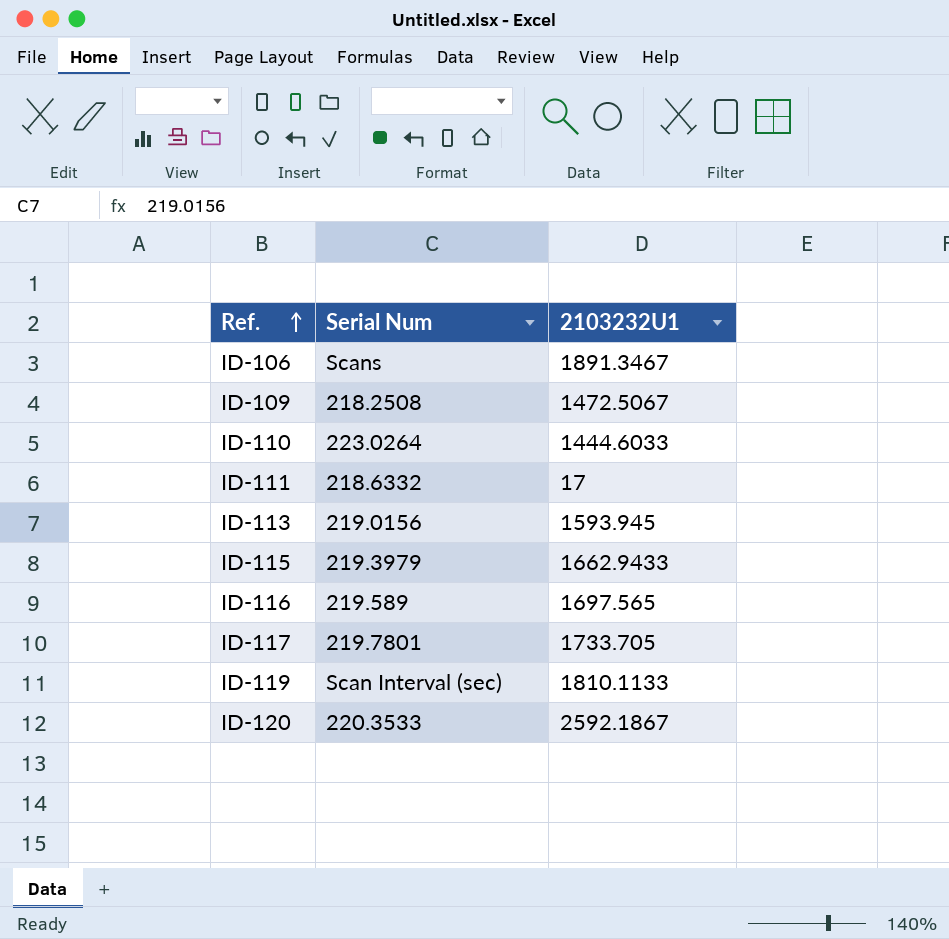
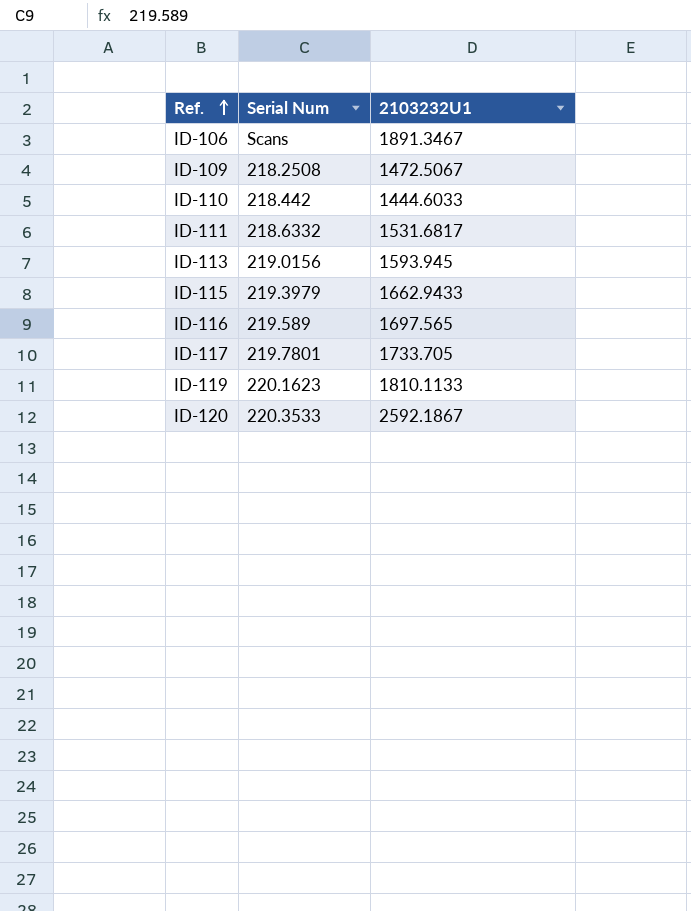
ID-110 | Serial Num: 223.0264 -> 218.442
ID-111 | 2103232U1: 17 -> 1531.6817
ID-119 | Serial Num: Scan Interval (sec) -> 220.1623

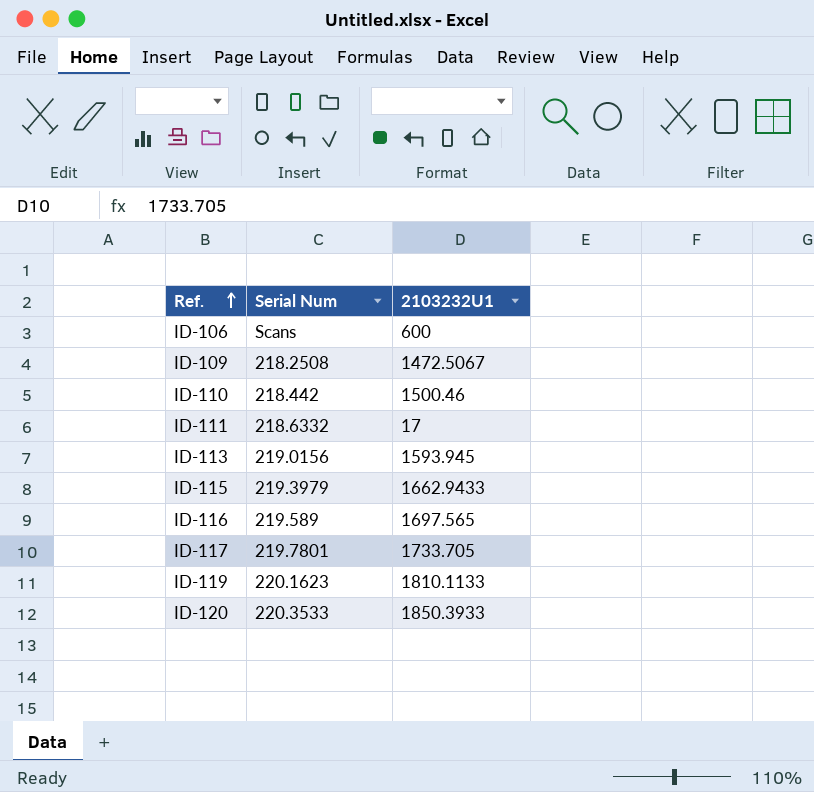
ID-106 | 2103232U1: 1891.3467 -> 600
ID-110 | 2103232U1: 1444.6033 -> 1500.46
ID-111 | 2103232U1: 1531.6817 -> 17
ID-120 | 2103232U1: 2592.1867 -> 1850.3933

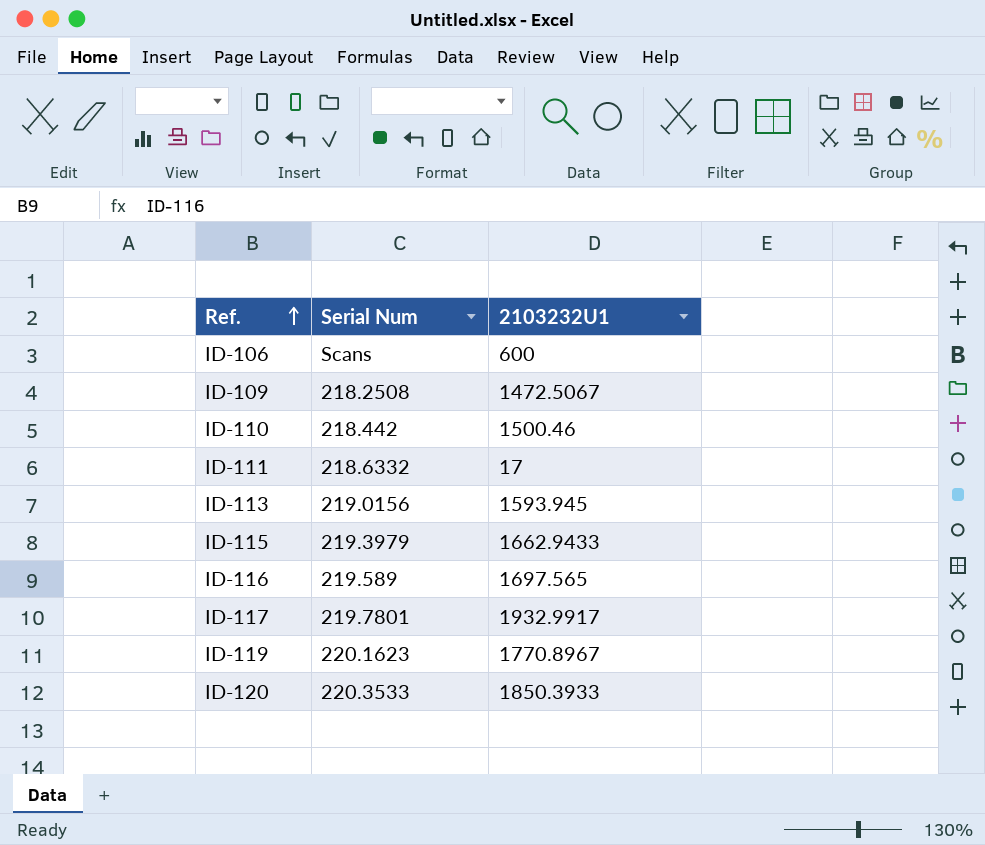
ID-117 | 2103232U1: 1733.705 -> 1932.9917
ID-119 | 2103232U1: 1810.1133 -> 1770.8967

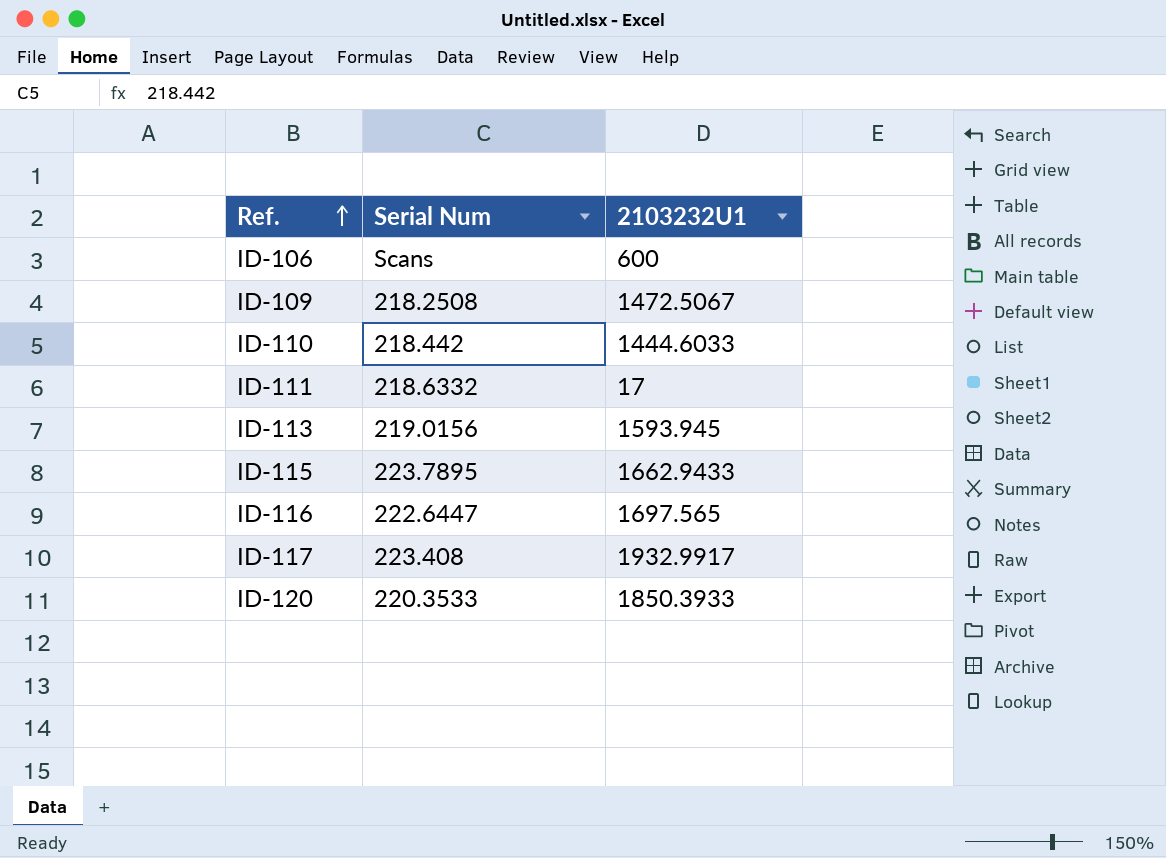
row ID-119: 220.1623 | 1770.8967 -> none
ID-110 | 2103232U1: 1500.46 -> 1444.6033
ID-115 | Serial Num: 219.3979 -> 223.7895
ID-116 | Serial Num: 219.589 -> 222.6447
ID-117 | Serial Num: 219.7801 -> 223.408

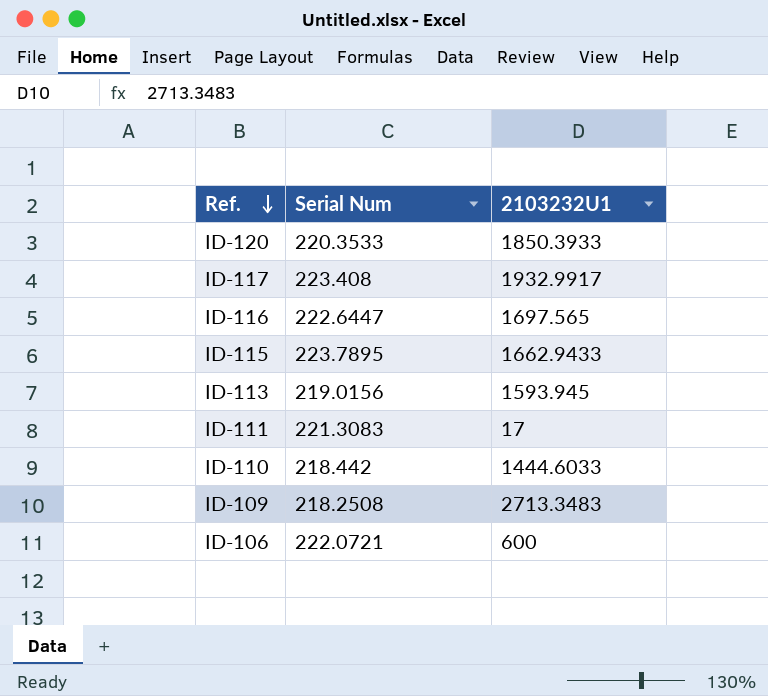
row order: Ref. ascending -> Ref. descending
ID-111 | Serial Num: 218.6332 -> 221.3083
ID-109 | 2103232U1: 1472.5067 -> 2713.3483
ID-106 | Serial Num: Scans -> 222.0721

